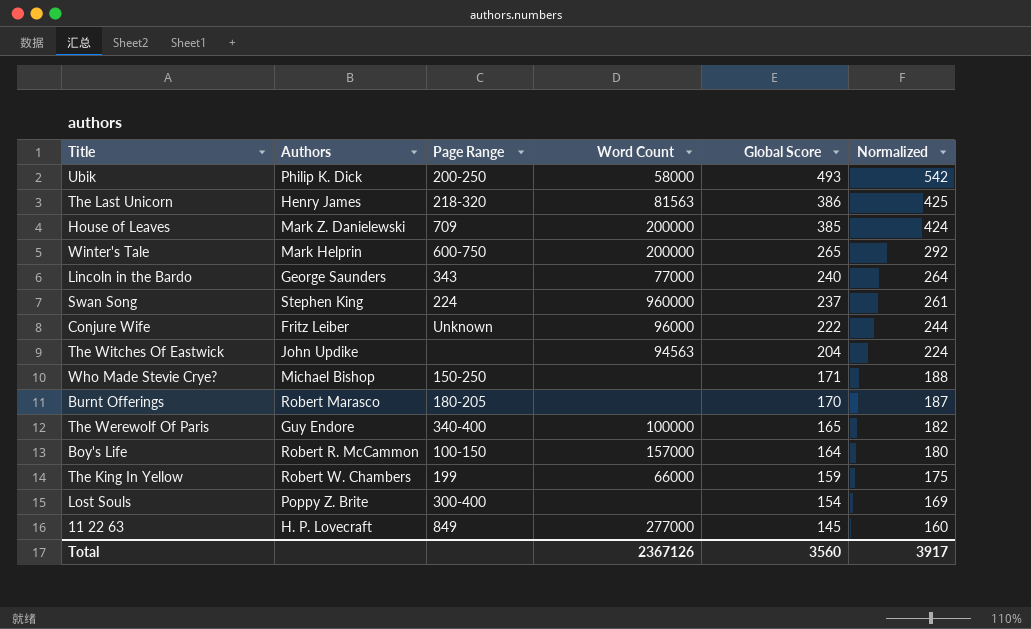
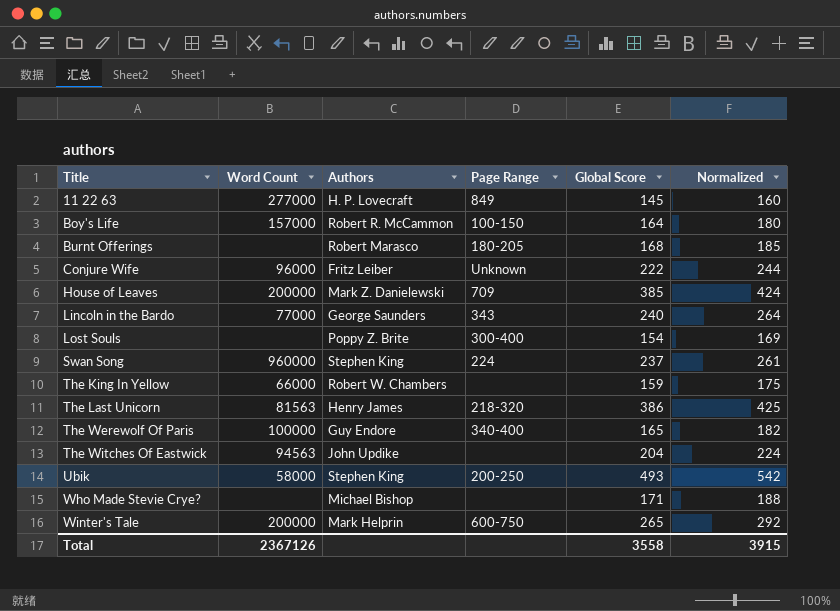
row order: Global Score descending -> Title ascending
column Word Count | position: 4 -> 2
Burnt Offerings | Global Score: 170 -> 168
Burnt Offerings | Normalized: 187 -> 185
The King In Yellow | Page Range: 199 -> none
Ubik | Authors: Philip K. Dick -> Stephen King
Who Made Stevie Crye? | Page Range: 150-250 -> none
Total | Global Score: 3560 -> 3558
Total | Normalized: 3917 -> 3915

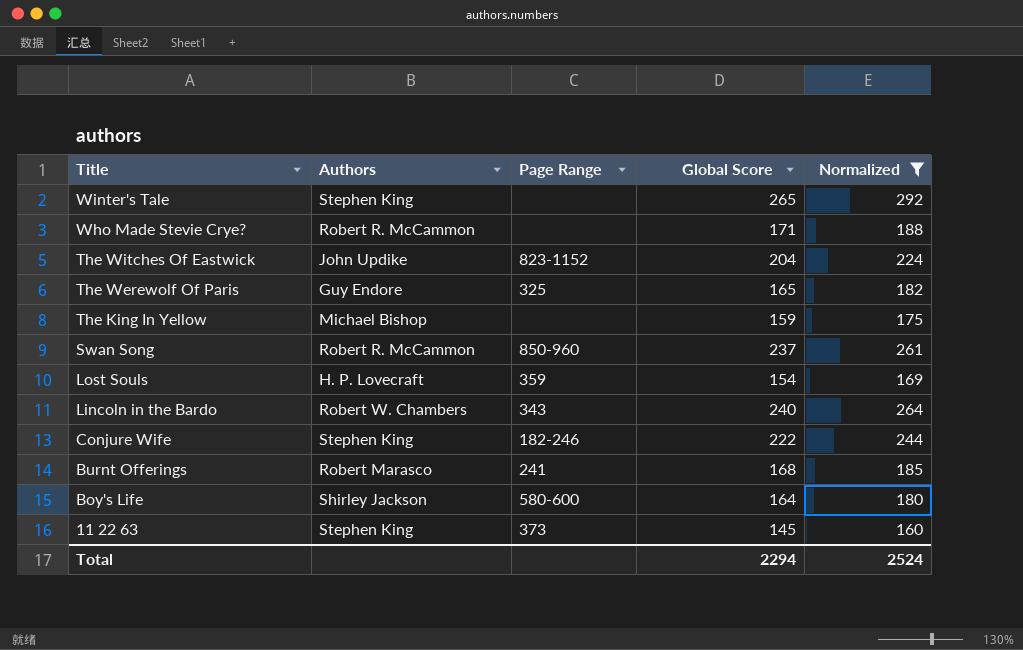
filter: none -> Normalized <= 292
row order: Title ascending -> Title descending
column Word Count | position: 2 -> none
Winter's Tale | Authors: Mark Helprin -> Stephen King
Winter's Tale | Page Range: 600-750 -> none
Who Made Stevie Crye? | Authors: Michael Bishop -> Robert R. McCammon
The Witches Of Eastwick | Page Range: none -> 823-1152
The Werewolf Of Paris | Page Range: 340-400 -> 325
The King In Yellow | Authors: Robert W. Chambers -> Michael Bishop
Swan Song | Authors: Stephen King -> Robert R. McCammon
Swan Song | Page Range: 224 -> 850-960
Lost Souls | Authors: Poppy Z. Brite -> H. P. Lovecraft
Lost Souls | Page Range: 300-400 -> 359
Lincoln in the Bardo | Authors: George Saunders -> Robert W. Chambers
Conjure Wife | Authors: Fritz Leiber -> Stephen King
Conjure Wife | Page Range: Unknown -> 182-246
Burnt Offerings | Page Range: 180-205 -> 241
Boy's Life | Authors: Robert R. McCammon -> Shirley Jackson
Boy's Life | Page Range: 100-150 -> 580-600
11 22 63 | Authors: H. P. Lovecraft -> Stephen King
11 22 63 | Page Range: 849 -> 373
Total | Global Score: 3558 -> 2294
Total | Normalized: 3915 -> 2524

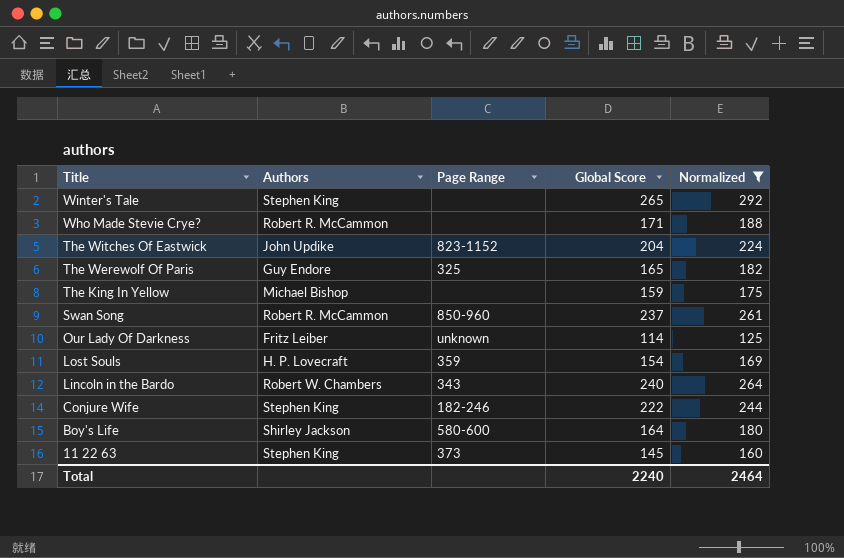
row Burnt Offerings: Robert Marasco | 241 | 168 | 185 -> none
row Our Lady Of Darkness: none -> Fritz Leiber | unknown | 114 | 125
Total | Global Score: 2294 -> 2240
Total | Normalized: 2524 -> 2464

